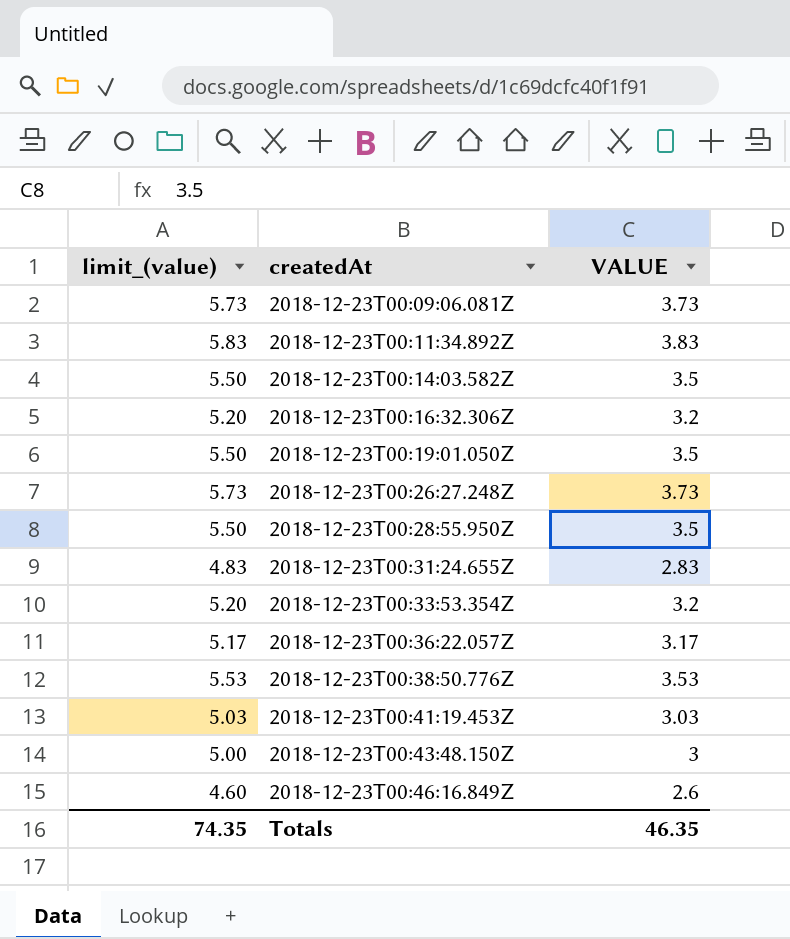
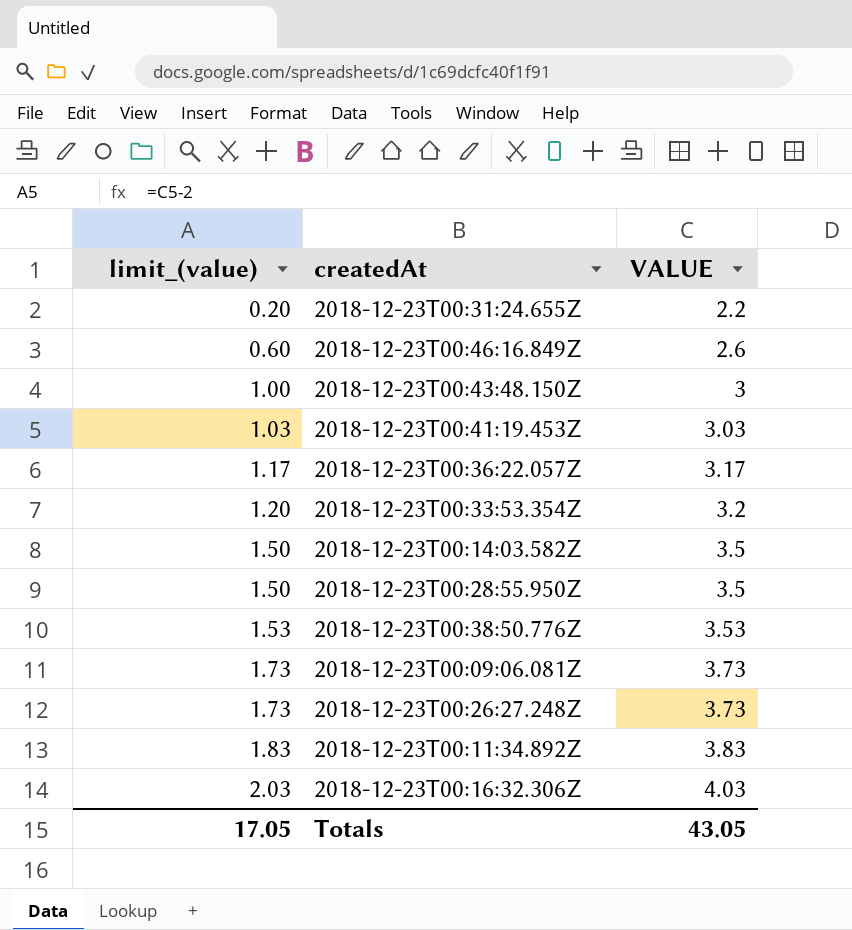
row order: createdAt ascending -> limit_(value) ascending
column limit_(value) | formula: [VALUE] + 2 -> [VALUE] - 2
row 2018-12-23T00:19:01.050Z: 5.50 | 3.5 -> none
2018-12-23T00:31:24.655Z | VALUE: 2.83 -> 2.2
2018-12-23T00:16:32.306Z | VALUE: 3.2 -> 4.03
Totals | limit_(value): 74.35 -> 17.05
Totals | VALUE: 46.35 -> 43.05

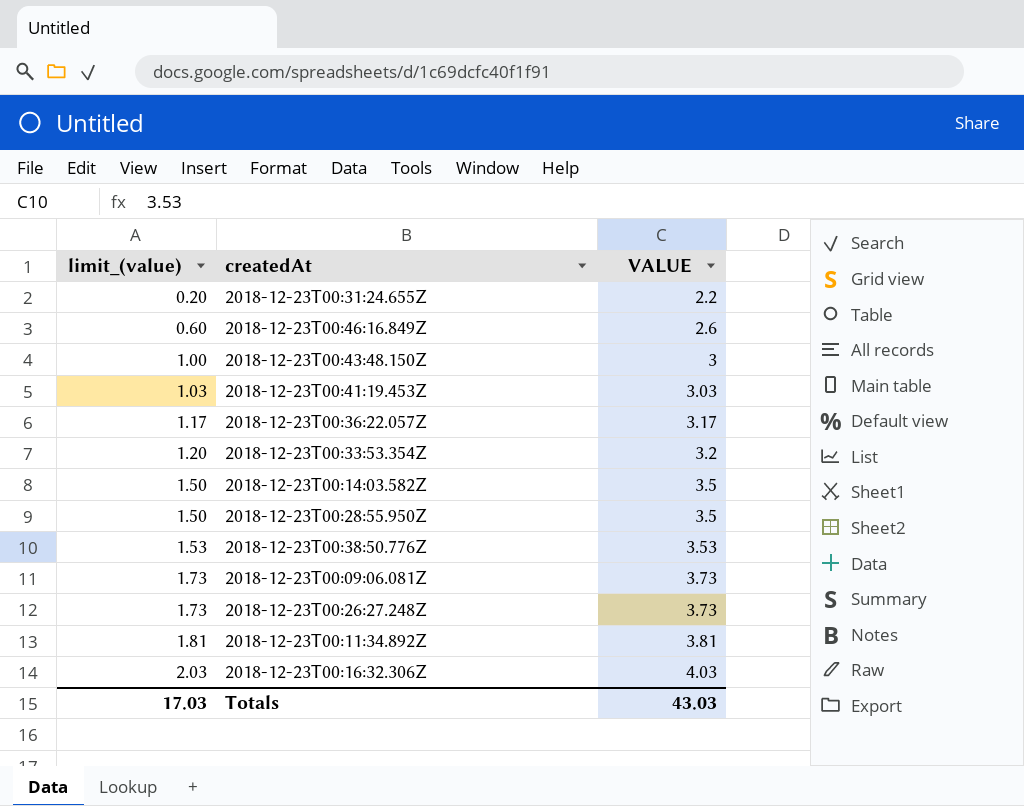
2018-12-23T00:11:34.892Z | limit_(value): 1.83 -> 1.81
2018-12-23T00:11:34.892Z | VALUE: 3.83 -> 3.81
Totals | limit_(value): 17.05 -> 17.03
Totals | VALUE: 43.05 -> 43.03

